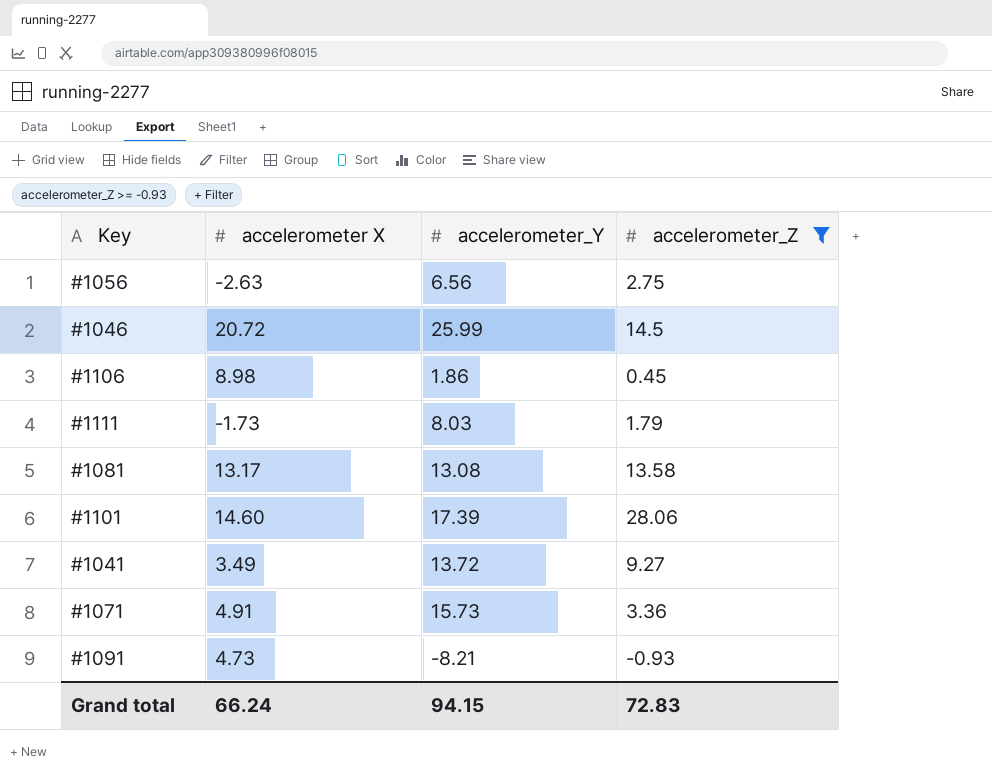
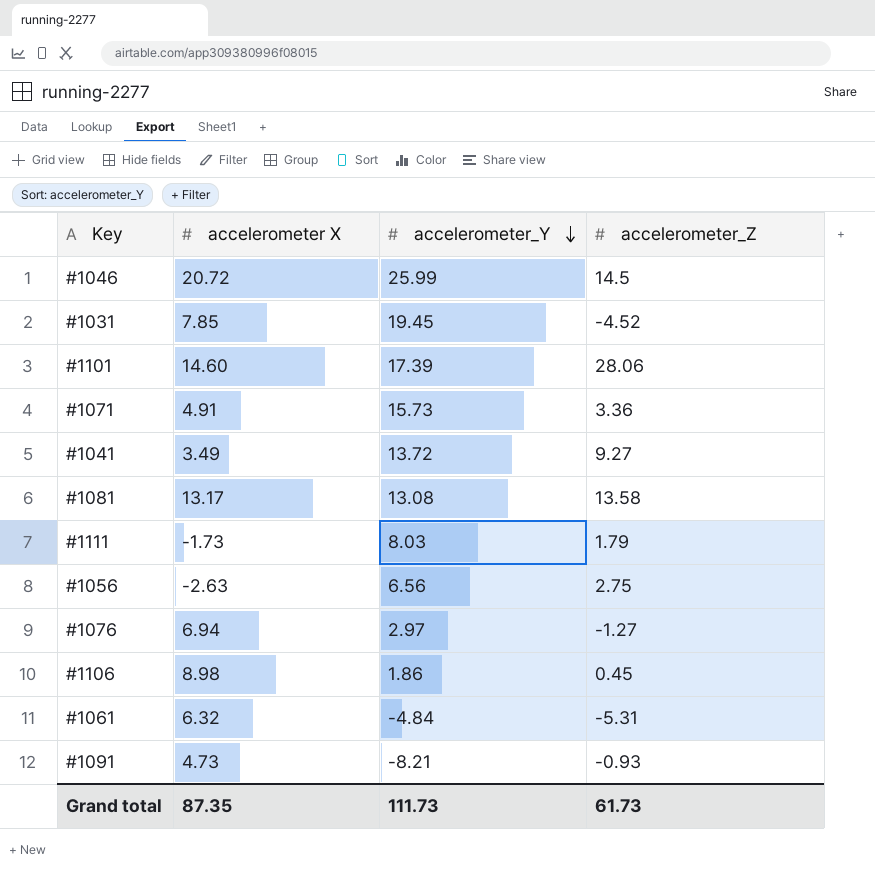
filter: accelerometer_Z >= -0.93 -> none
row order: none -> accelerometer_Y descending
Grand total | accelerometer X: 66.24 -> 87.35
Grand total | accelerometer_Y: 94.15 -> 111.73
Grand total | accelerometer_Z: 72.83 -> 61.73

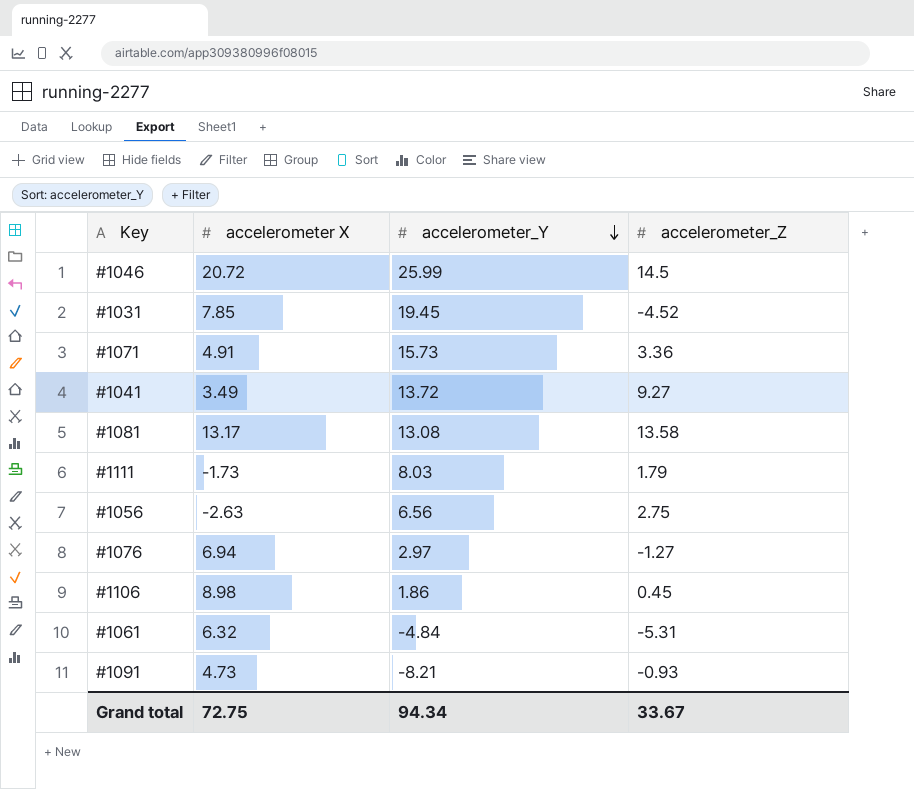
row #1101: 14.60 | 17.39 | 28.06 -> none
Grand total | accelerometer X: 87.35 -> 72.75
Grand total | accelerometer_Y: 111.73 -> 94.34
Grand total | accelerometer_Z: 61.73 -> 33.67

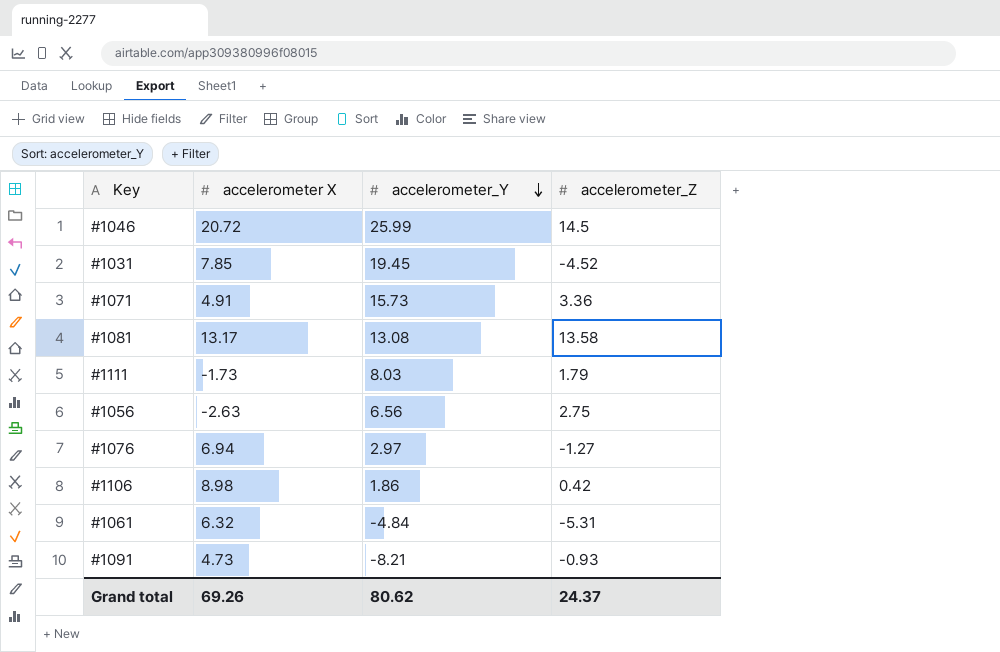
row #1041: 3.49 | 13.72 | 9.27 -> none
#1106 | accelerometer_Z: 0.45 -> 0.42
Grand total | accelerometer X: 72.75 -> 69.26
Grand total | accelerometer_Y: 94.34 -> 80.62
Grand total | accelerometer_Z: 33.67 -> 24.37

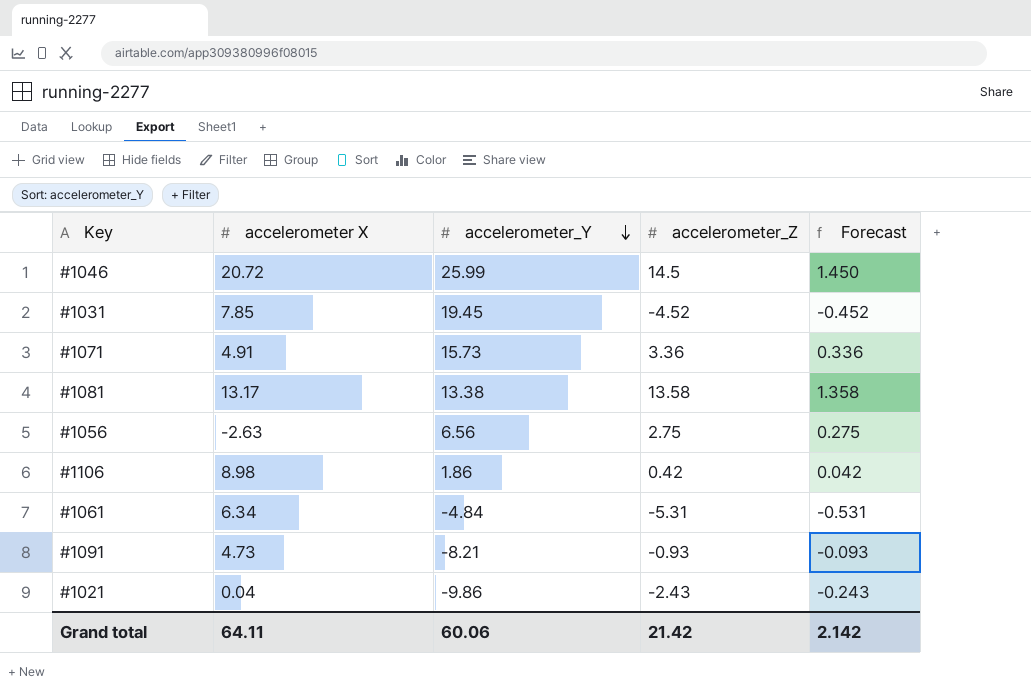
column Forecast | formula: none -> [accelerometer_Z] * 0.1
row #1111: -1.73 | 8.03 | 1.79 -> none
row #1076: 6.94 | 2.97 | -1.27 -> none
#1081 | accelerometer_Y: 13.08 -> 13.38
#1061 | accelerometer X: 6.32 -> 6.34
row #1021: none -> 0.04 | -9.86 | -2.43 | -0.243
Grand total | accelerometer X: 69.26 -> 64.11
Grand total | accelerometer_Y: 80.62 -> 60.06
Grand total | accelerometer_Z: 24.37 -> 21.42

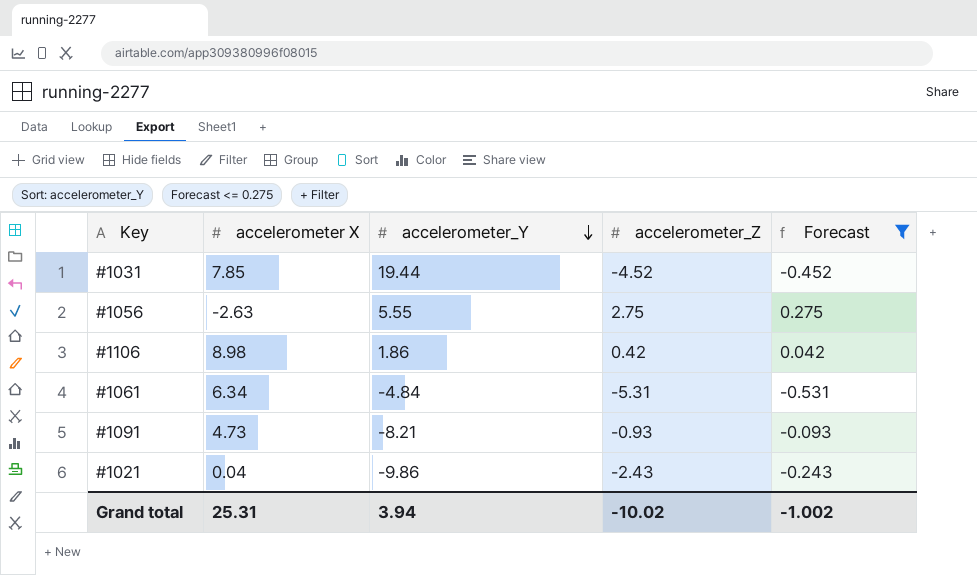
filter: none -> Forecast <= 0.275
#1031 | accelerometer_Y: 19.45 -> 19.44
#1056 | accelerometer_Y: 6.56 -> 5.55
Grand total | accelerometer X: 64.11 -> 25.31
Grand total | accelerometer_Y: 60.06 -> 3.94
Grand total | accelerometer_Z: 21.42 -> -10.02
Grand total | Forecast: 2.142 -> -1.002

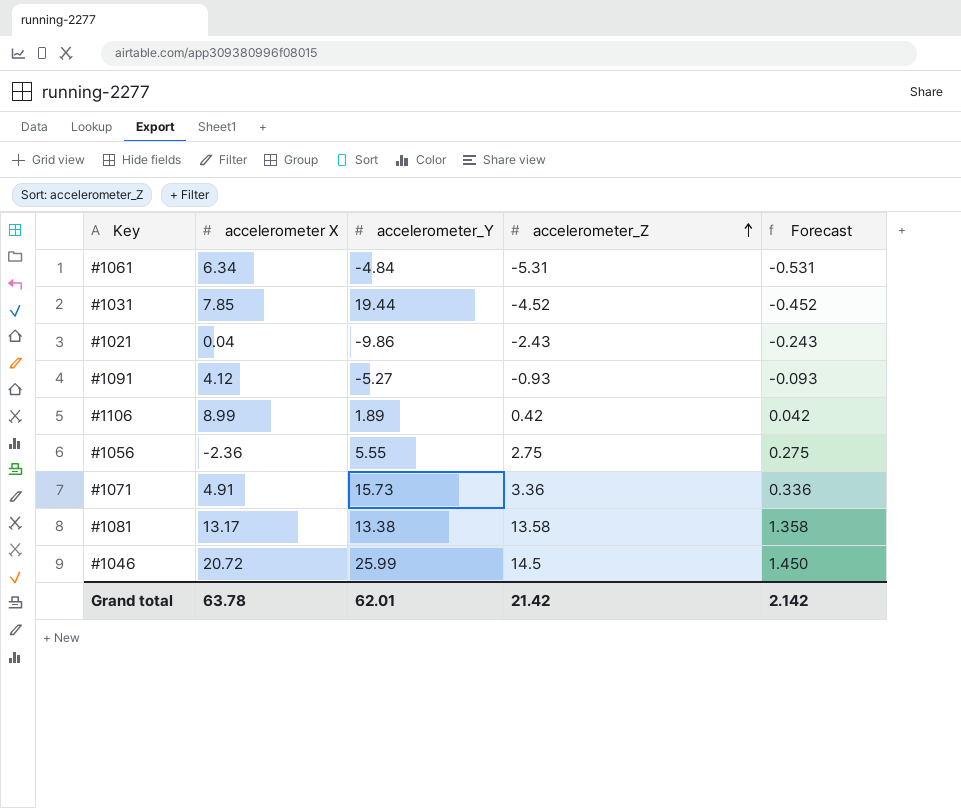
filter: Forecast <= 0.275 -> none
row order: accelerometer_Y descending -> accelerometer_Z ascending
#1091 | accelerometer X: 4.73 -> 4.12
#1091 | accelerometer_Y: -8.21 -> -5.27
#1106 | accelerometer X: 8.98 -> 8.99
#1106 | accelerometer_Y: 1.86 -> 1.89
#1056 | accelerometer X: -2.63 -> -2.36
Grand total | accelerometer X: 25.31 -> 63.78
Grand total | accelerometer_Y: 3.94 -> 62.01
Grand total | accelerometer_Z: -10.02 -> 21.42
Grand total | Forecast: -1.002 -> 2.142

